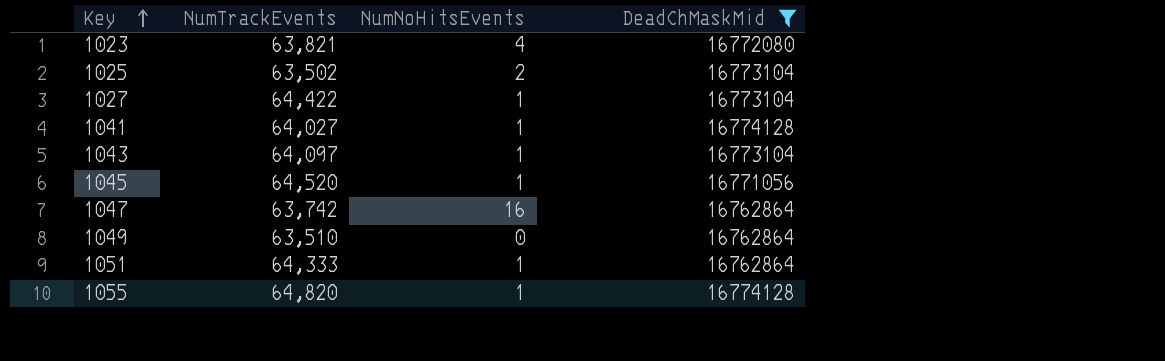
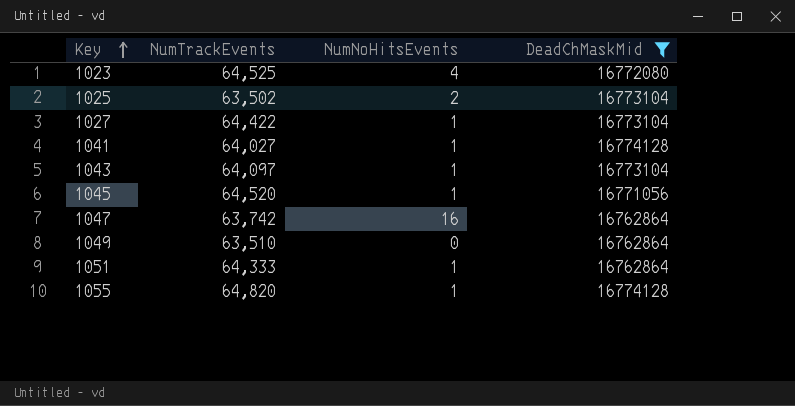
1023 | NumTrackEvents: 63,821 -> 64,525

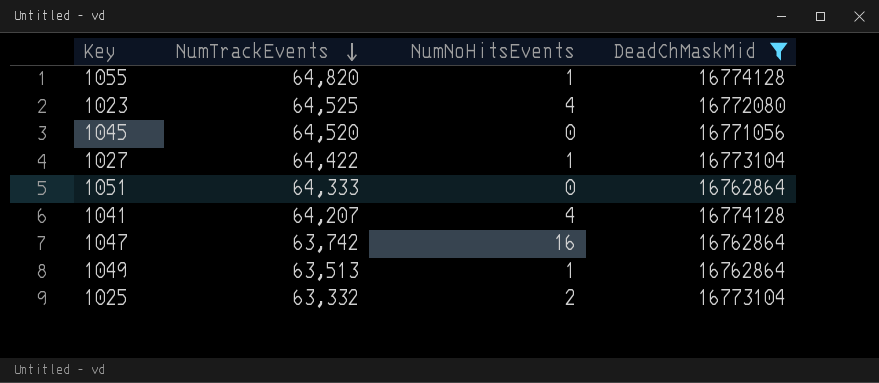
row order: Key ascending -> NumTrackEvents descending
row 1043: 64,097 | 1 | 16773104 -> none
1045 | NumNoHitsEvents: 1 -> 0
1051 | NumNoHitsEvents: 1 -> 0
1041 | NumTrackEvents: 64,027 -> 64,207
1041 | NumNoHitsEvents: 1 -> 4
1049 | NumTrackEvents: 63,510 -> 63,513
1049 | NumNoHitsEvents: 0 -> 1
1025 | NumTrackEvents: 63,502 -> 63,332

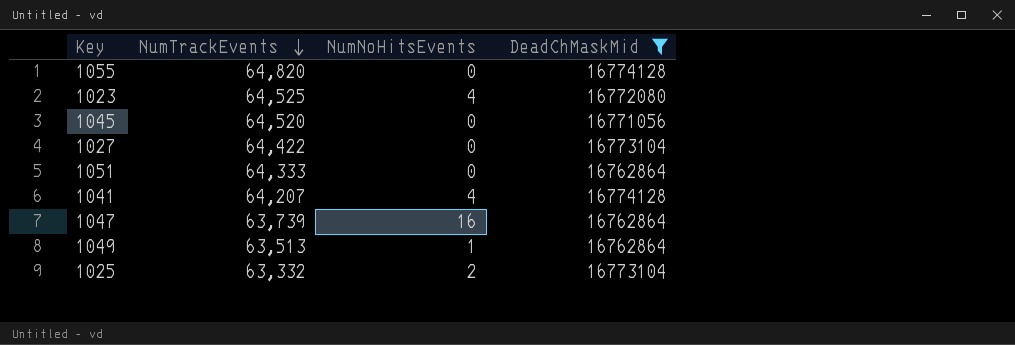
1055 | NumNoHitsEvents: 1 -> 0
1027 | NumNoHitsEvents: 1 -> 0
1047 | NumTrackEvents: 63,742 -> 63,739

